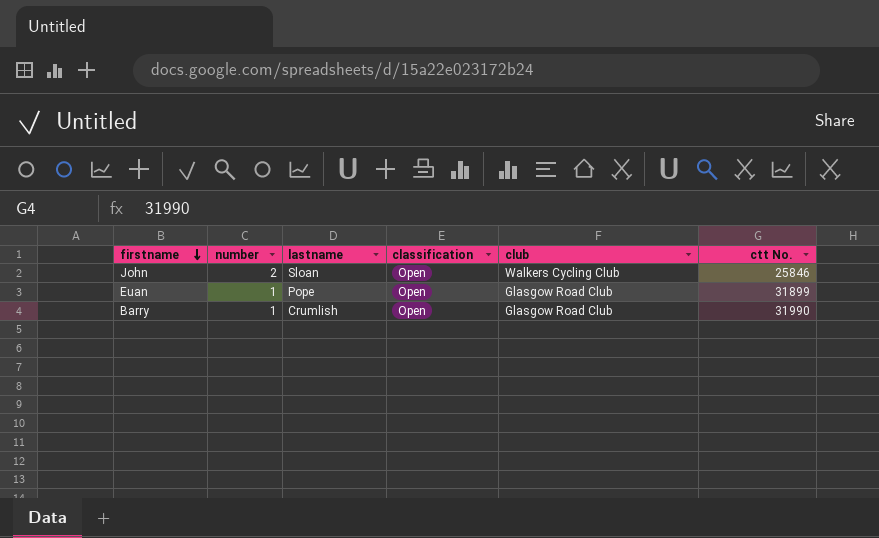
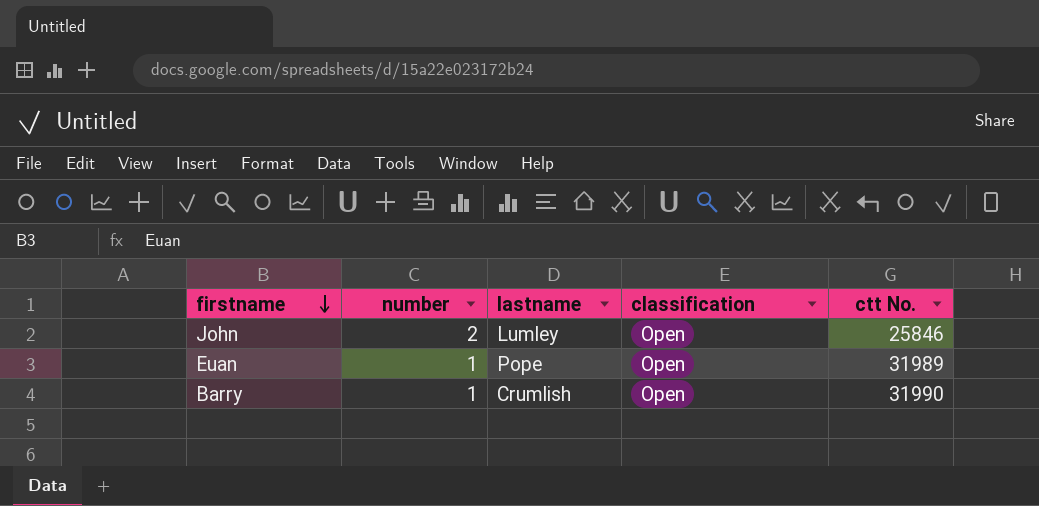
column club | position: 5 -> none
John | lastname: Sloan -> Lumley
Euan | ctt No.: 31899 -> 31989

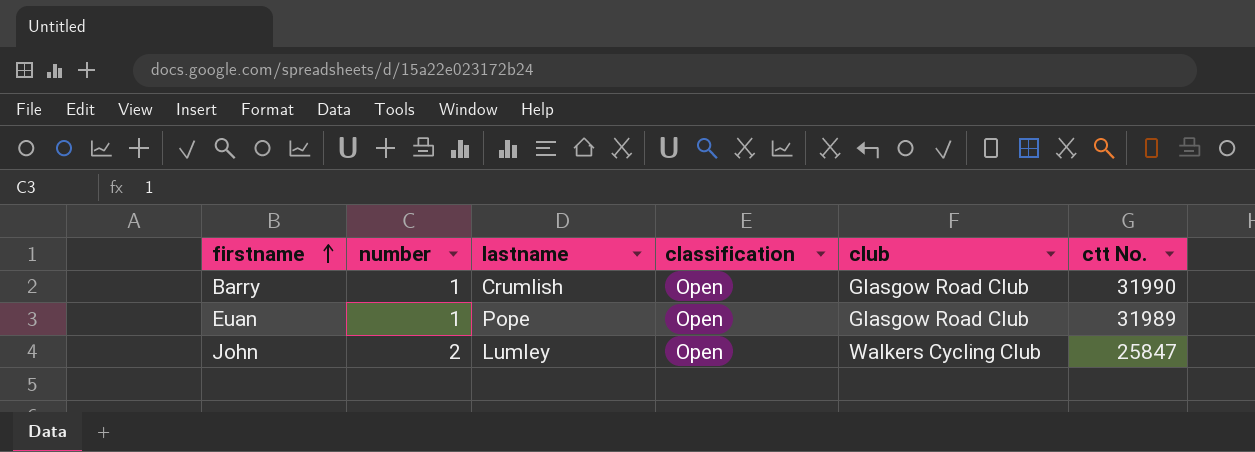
row order: firstname descending -> firstname ascending
column club | position: none -> 5
John | ctt No.: 25846 -> 25847

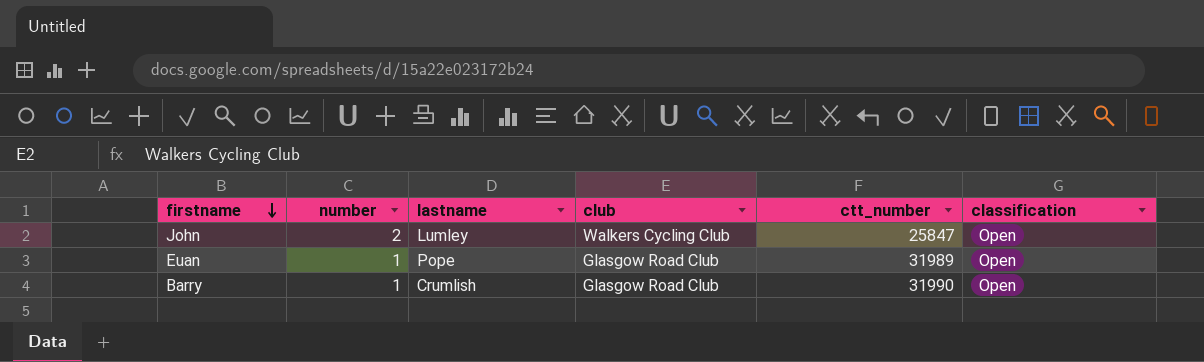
row order: firstname ascending -> firstname descending
column name: ctt No. -> ctt_number
column classification | position: 4 -> 6

